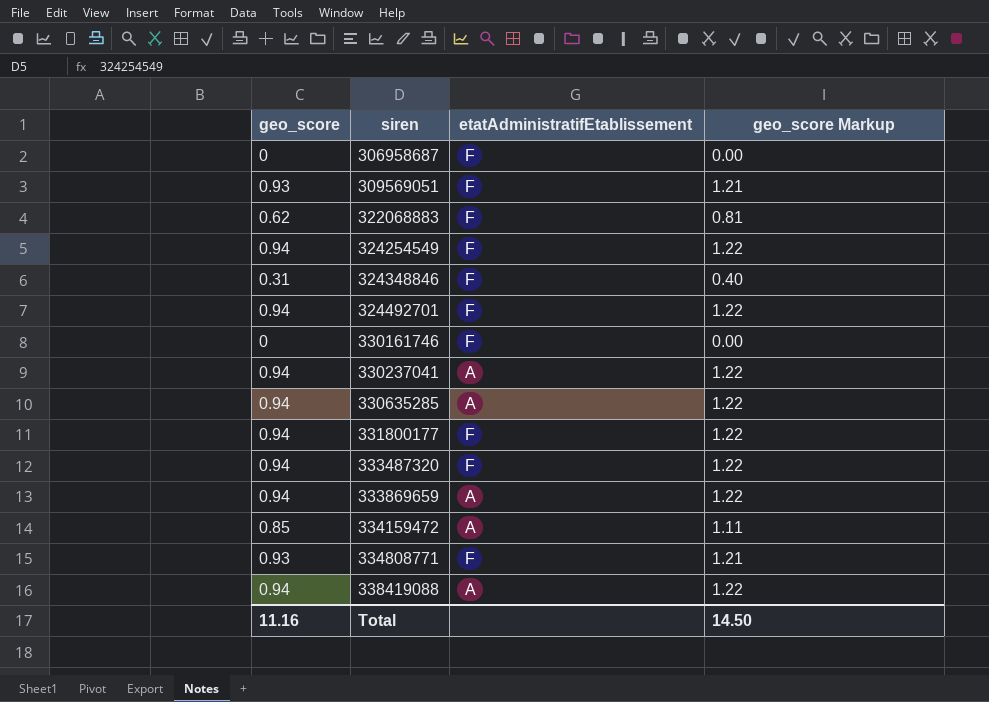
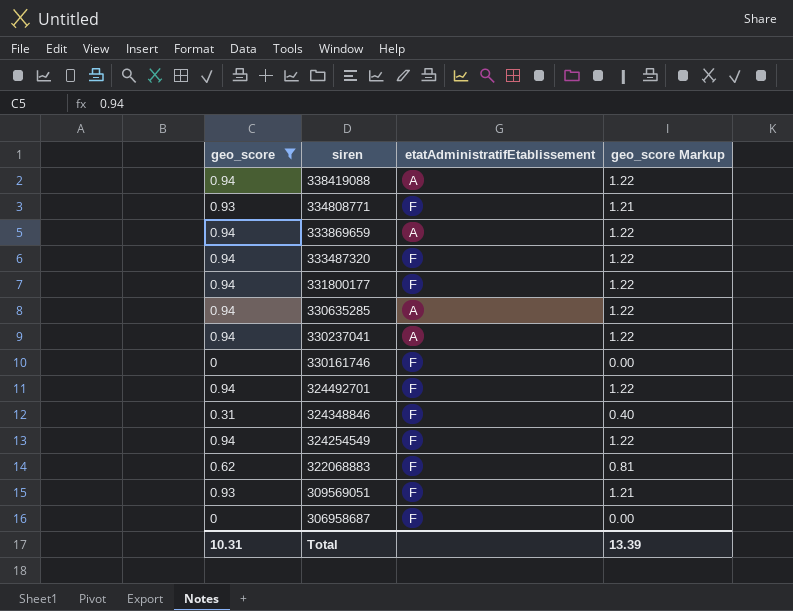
filter: none -> geo_score != 0.85
row order: siren ascending -> siren descending
Total | geo_score: 11.16 -> 10.31
Total | geo_score Markup: 14.50 -> 13.39

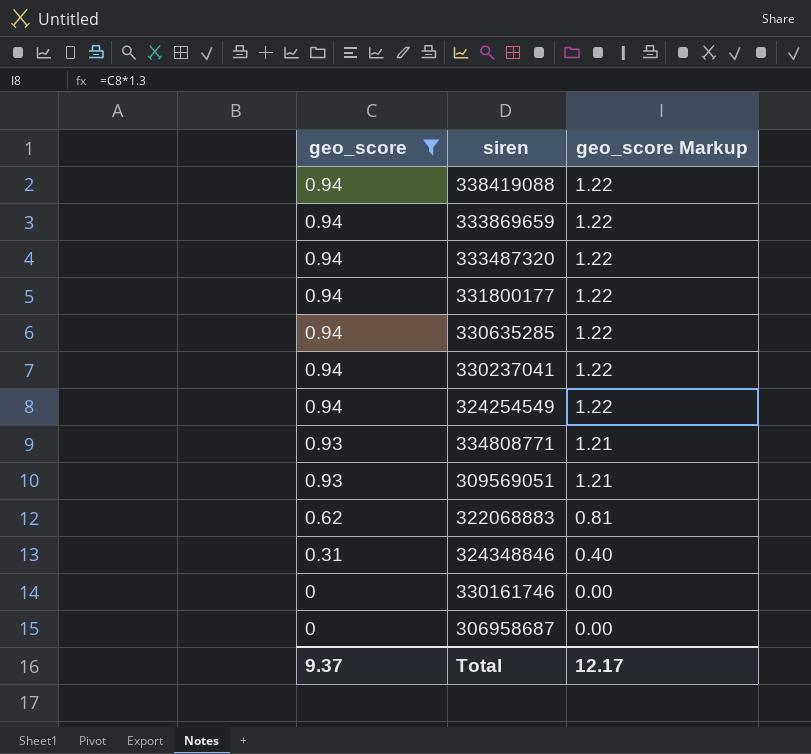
row order: siren descending -> geo_score descending
column etatAdministratifEtablissement | position: 3 -> none
row 324492701: 0.94 | F | 1.22 -> none
Total | geo_score: 10.31 -> 9.37
Total | geo_score Markup: 13.39 -> 12.17

